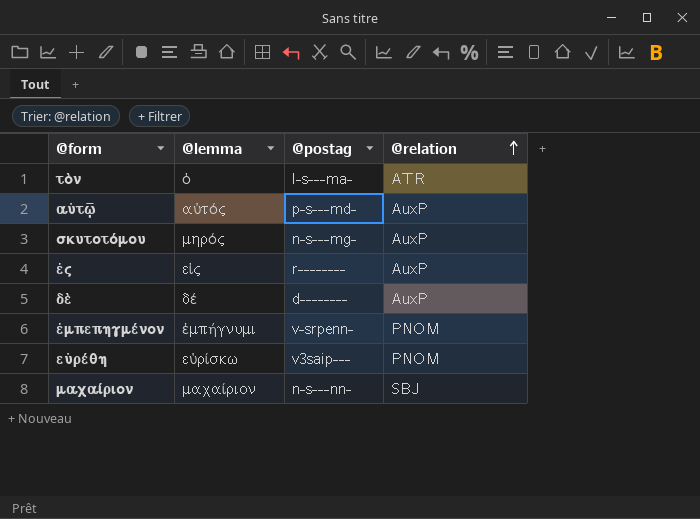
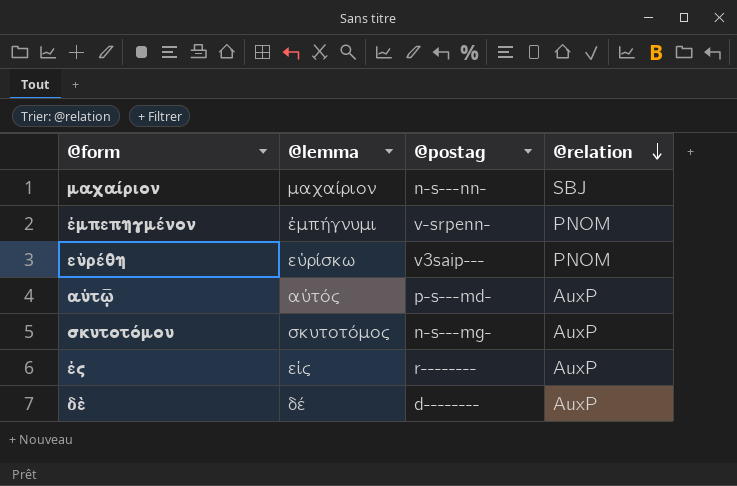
row order: @relation ascending -> @relation descending
row τὸν: ὁ | l-s---ma- | ATR -> none
σκυτοτόμου | @lemma: μηρός -> σκυτοτόμος

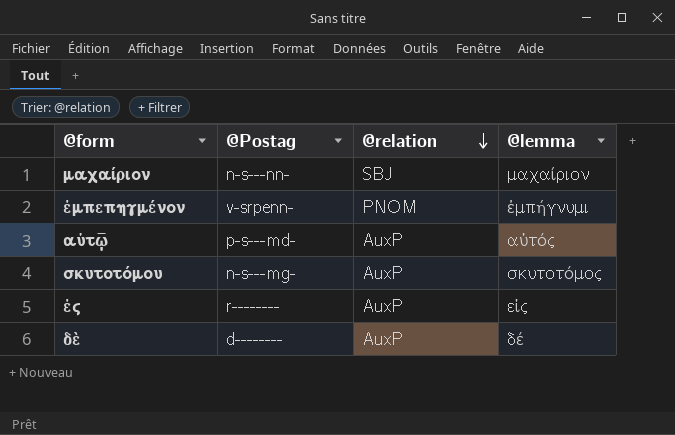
column name: @postag -> @Postag
column @lemma | position: 2 -> 4
row εὑρέθη: εὑρίσκω | v3saip--- | PNOM -> none

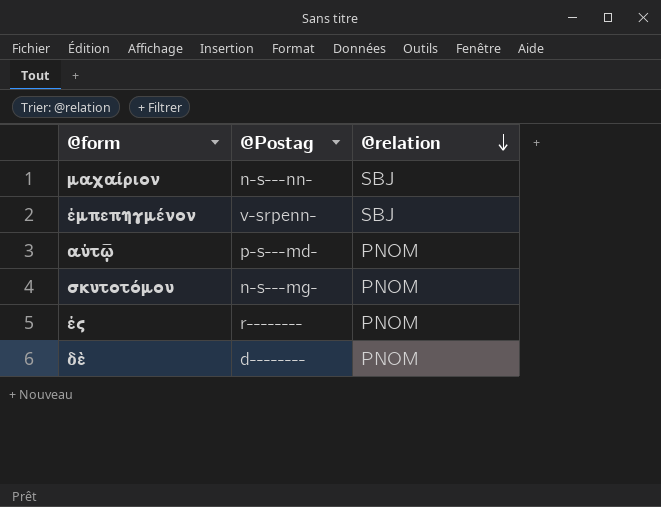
column @lemma | position: 4 -> none
ἐμπεπηγμένον | @relation: PNOM -> SBJ
αὐτῷ | @relation: AuxP -> PNOM
σκυτοτόμου | @relation: AuxP -> PNOM
ἐς | @relation: AuxP -> PNOM
δὲ | @relation: AuxP -> PNOM

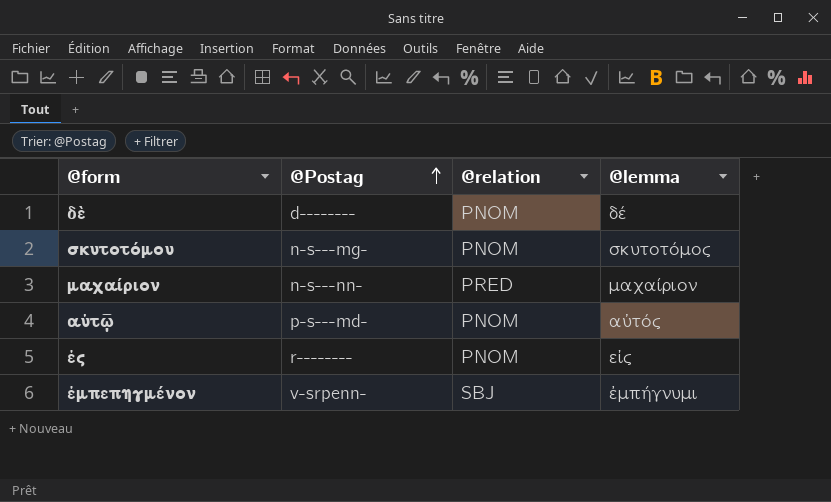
row order: @relation descending -> @Postag ascending
column @lemma | position: none -> 4
μαχαίριον | @relation: SBJ -> PRED

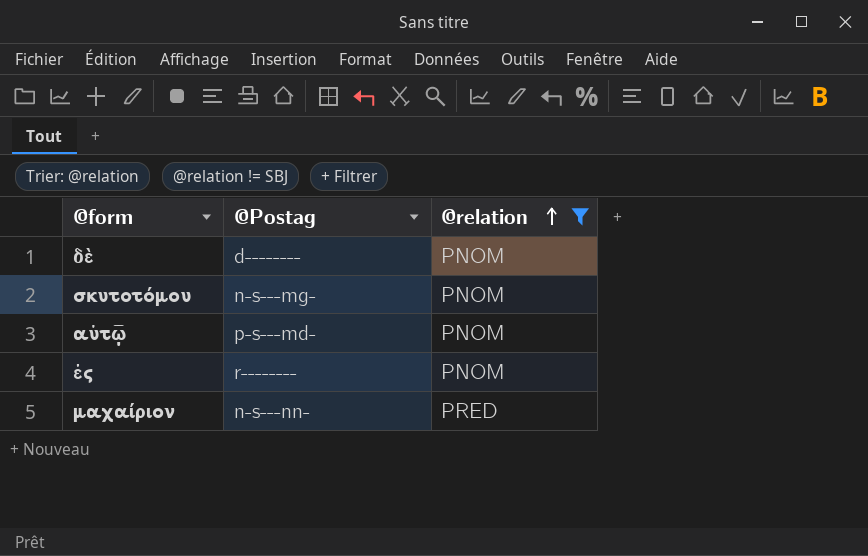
filter: none -> @relation != SBJ
row order: @Postag ascending -> @relation ascending
column @lemma | position: 4 -> none

